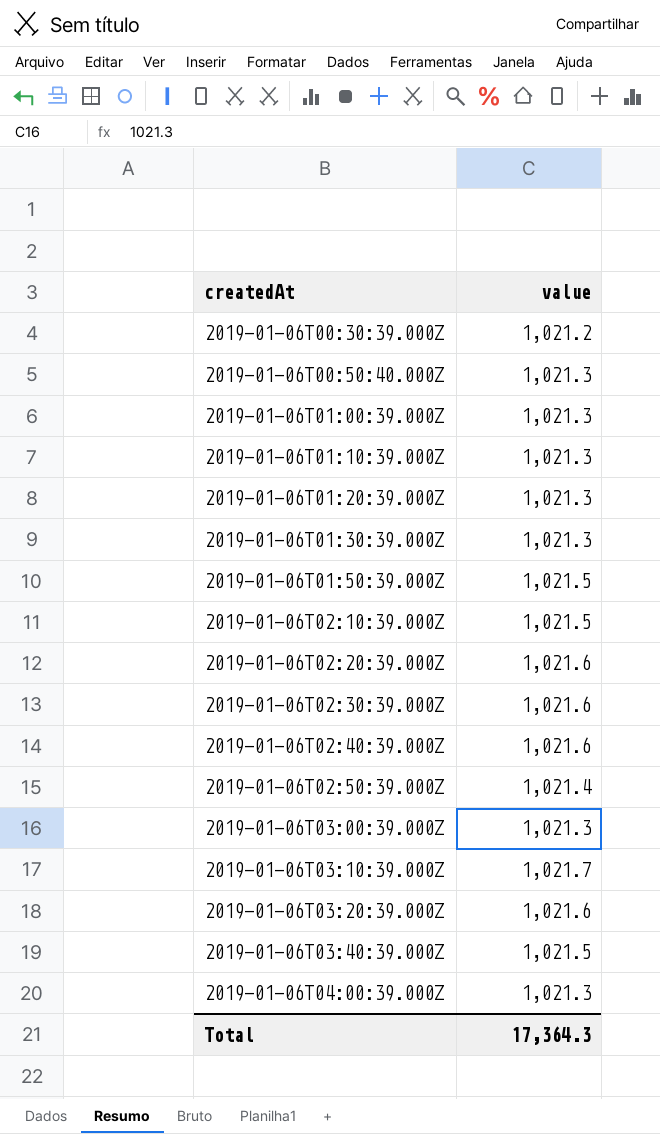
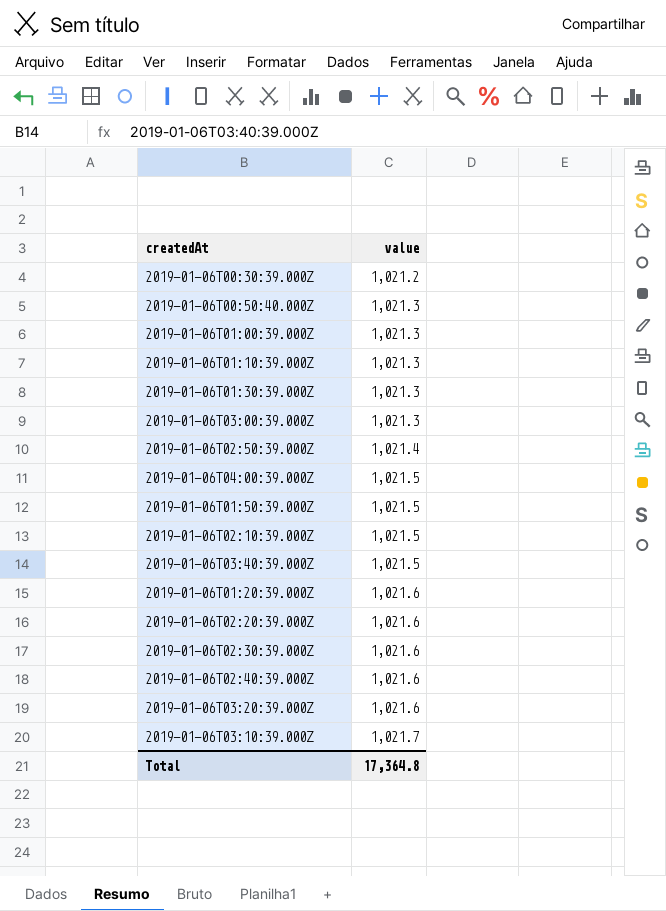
row order: createdAt ascending -> value ascending
2019-01-06T04:00:39.000Z | value: 1,021.3 -> 1,021.5
2019-01-06T01:20:39.000Z | value: 1,021.3 -> 1,021.6
Total | value: 17,364.3 -> 17,364.8

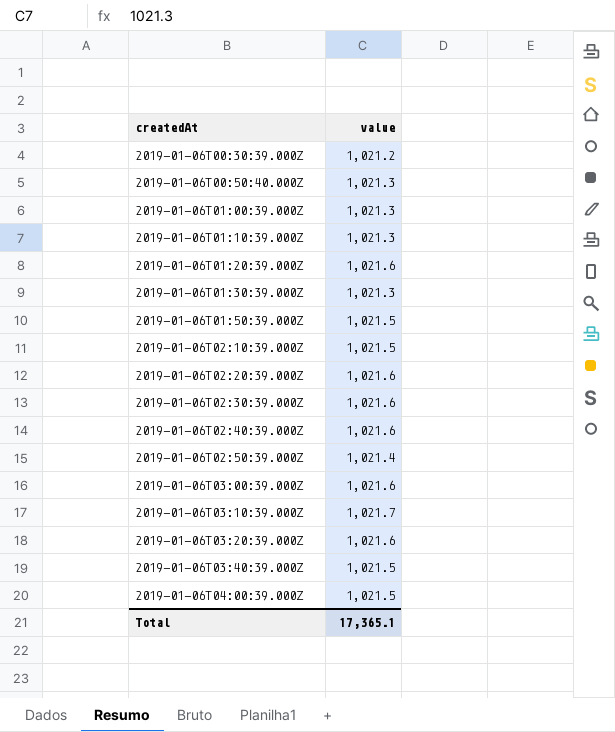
row order: value ascending -> createdAt ascending
2019-01-06T03:00:39.000Z | value: 1,021.3 -> 1,021.6
Total | value: 17,364.8 -> 17,365.1

